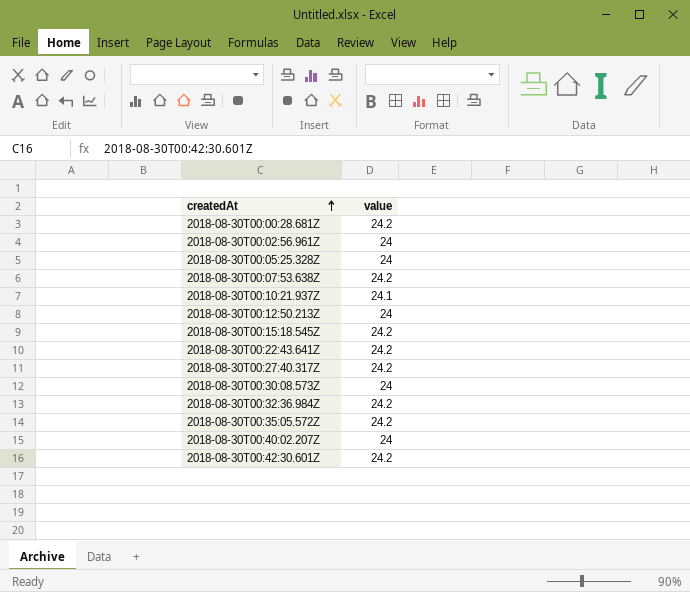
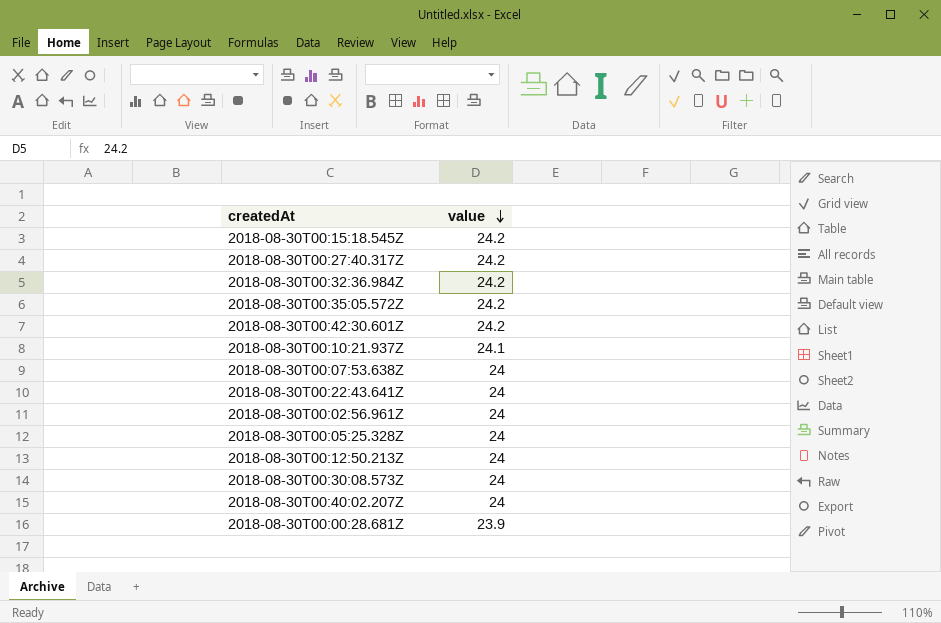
row order: createdAt ascending -> value descending
2018-08-30T00:07:53.638Z | value: 24.2 -> 24
2018-08-30T00:22:43.641Z | value: 24.2 -> 24
2018-08-30T00:00:28.681Z | value: 24.2 -> 23.9

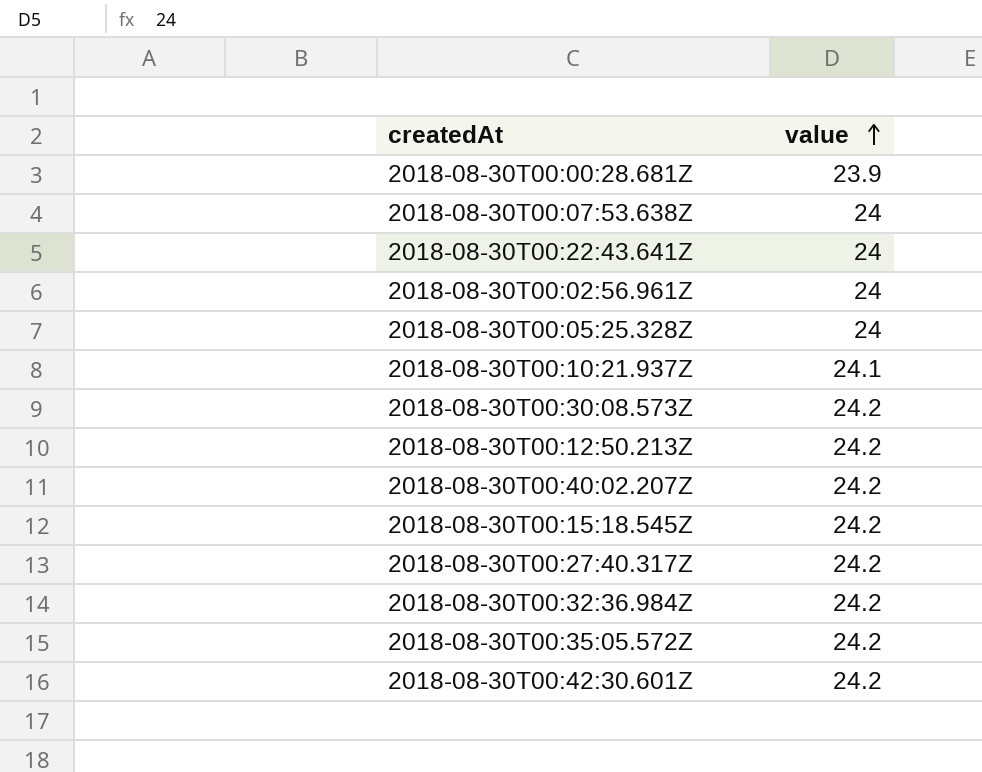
row order: value descending -> value ascending
2018-08-30T00:30:08.573Z | value: 24 -> 24.2
2018-08-30T00:12:50.213Z | value: 24 -> 24.2
2018-08-30T00:40:02.207Z | value: 24 -> 24.2

